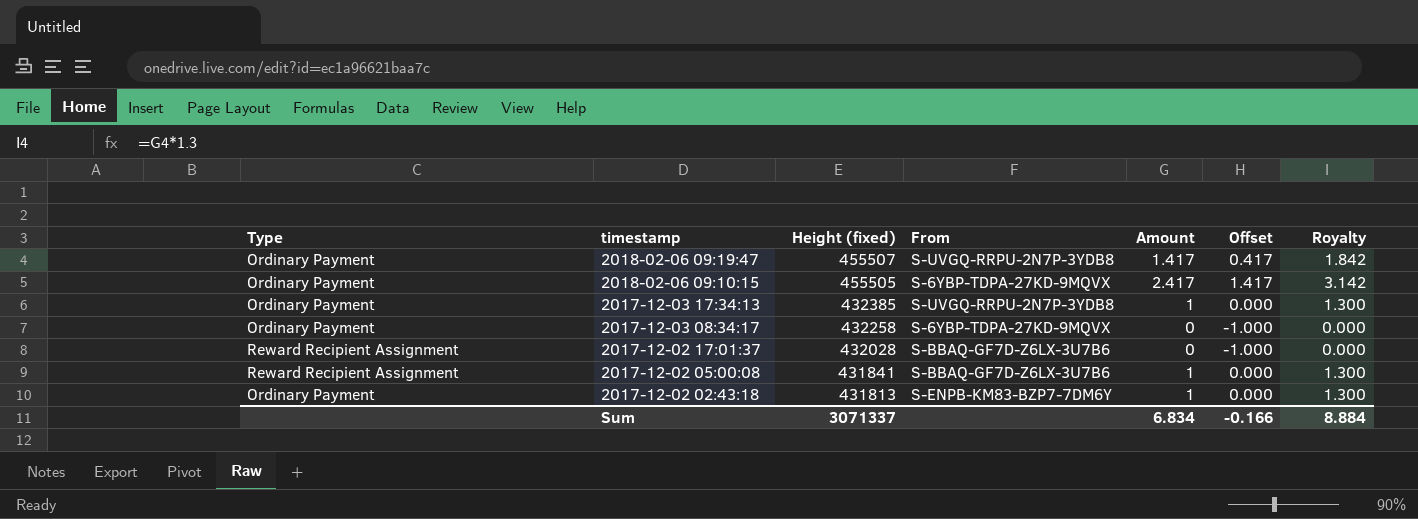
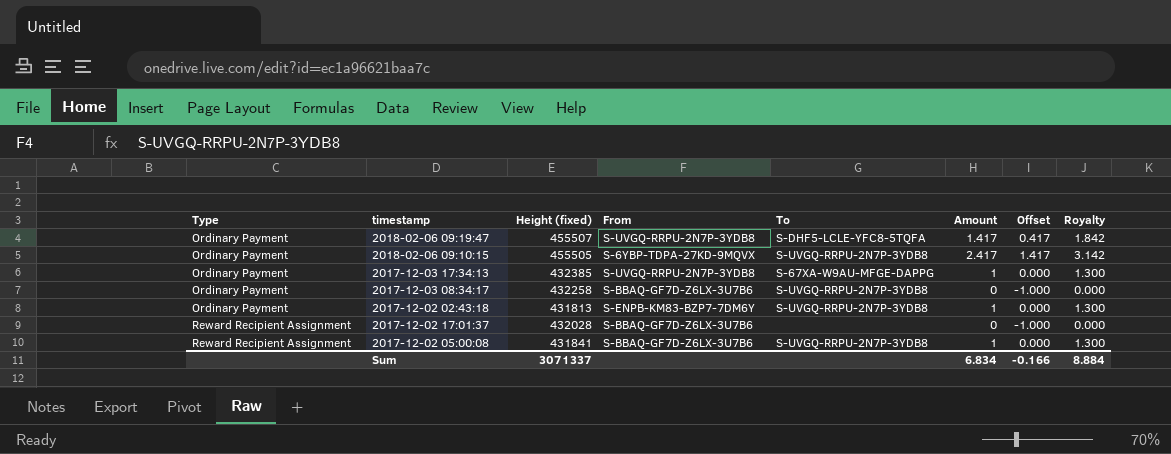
row order: timestamp descending -> Type ascending
column To | position: none -> 5
2017-12-03 08:34:17 | From: S-6YBP-TDPA-27KD-9MQVX -> S-BBAQ-GF7D-Z6LX-3U7B6

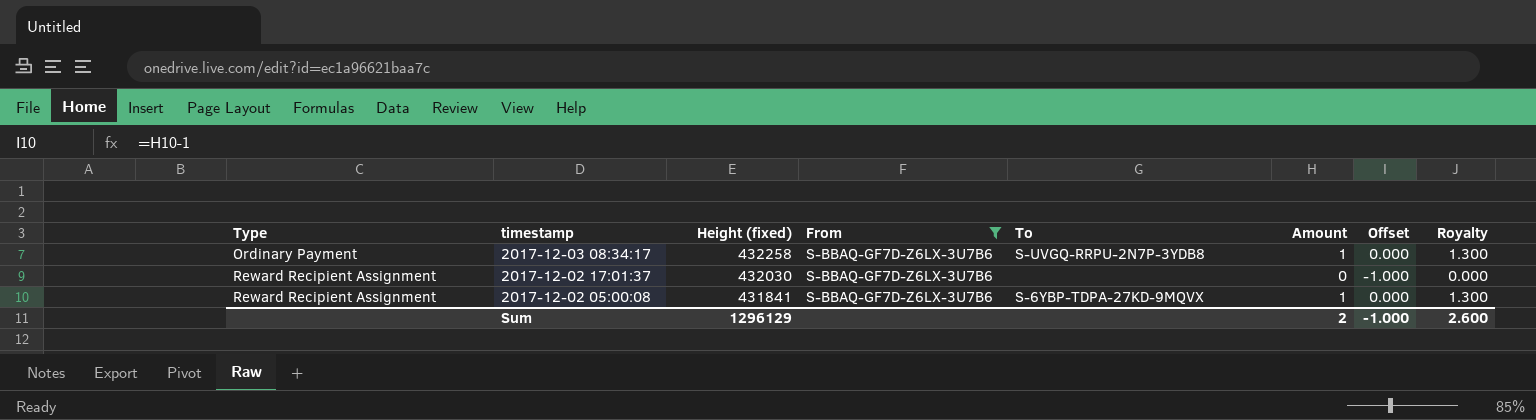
filter: none -> From = S-BBAQ-GF7D-Z6LX-3U7B6
2017-12-03 08:34:17 | Amount: 0 -> 1
2017-12-03 08:34:17 | Offset: -1.000 -> 0.000
2017-12-03 08:34:17 | Royalty: 0.000 -> 1.300
2017-12-02 17:01:37 | Height (fixed): 432028 -> 432030
2017-12-02 05:00:08 | To: S-UVGQ-RRPU-2N7P-3YDB8 -> S-6YBP-TDPA-27KD-9MQVX
Sum | Height (fixed): 3071337 -> 1296129
Sum | Amount: 6.834 -> 2
Sum | Offset: -0.166 -> -1.000
Sum | Royalty: 8.884 -> 2.600

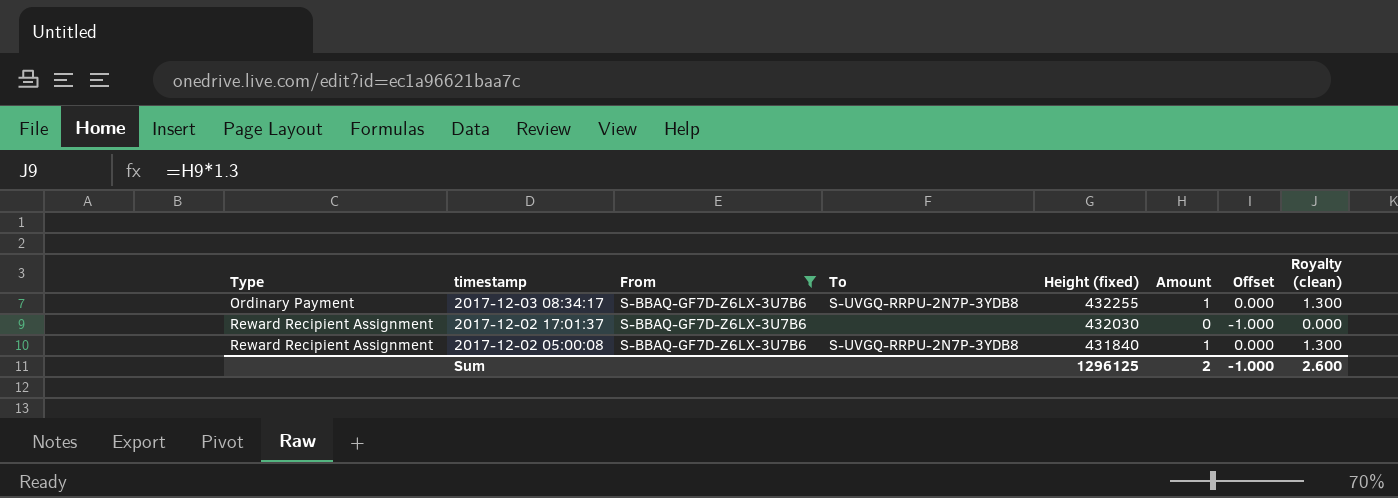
column Height (fixed) | position: 3 -> 5
column name: Royalty -> Royalty (clean)
2017-12-03 08:34:17 | Height (fixed): 432258 -> 432255
2017-12-02 05:00:08 | To: S-6YBP-TDPA-27KD-9MQVX -> S-UVGQ-RRPU-2N7P-3YDB8
2017-12-02 05:00:08 | Height (fixed): 431841 -> 431840
Sum | Height (fixed): 1296129 -> 1296125

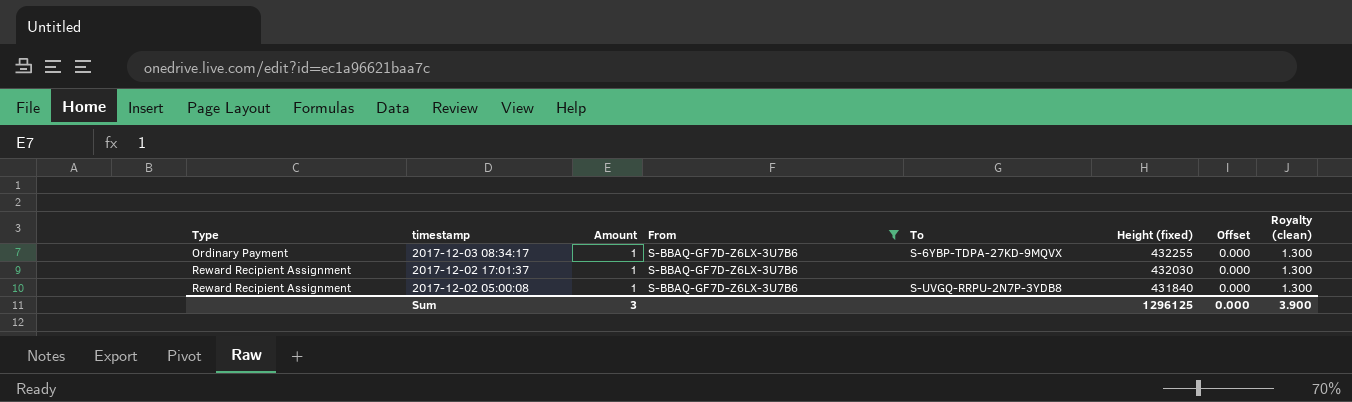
column Amount | position: 6 -> 3
2017-12-03 08:34:17 | To: S-UVGQ-RRPU-2N7P-3YDB8 -> S-6YBP-TDPA-27KD-9MQVX
2017-12-02 17:01:37 | Amount: 0 -> 1
2017-12-02 17:01:37 | Offset: -1.000 -> 0.000
2017-12-02 17:01:37 | Royalty (clean): 0.000 -> 1.300
Sum | Amount: 2 -> 3
Sum | Offset: -1.000 -> 0.000
Sum | Royalty (clean): 2.600 -> 3.900

